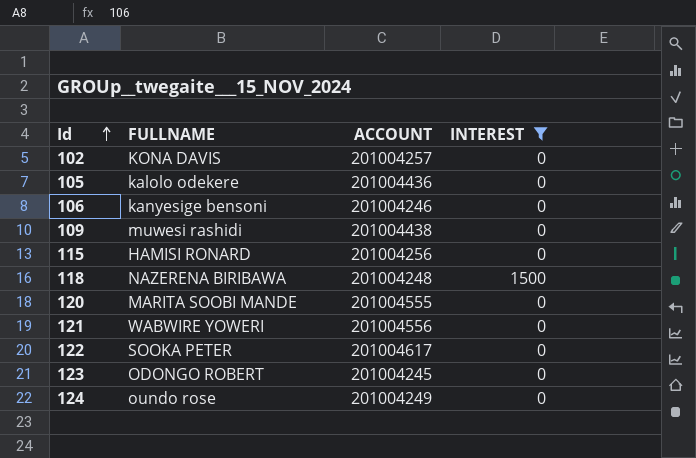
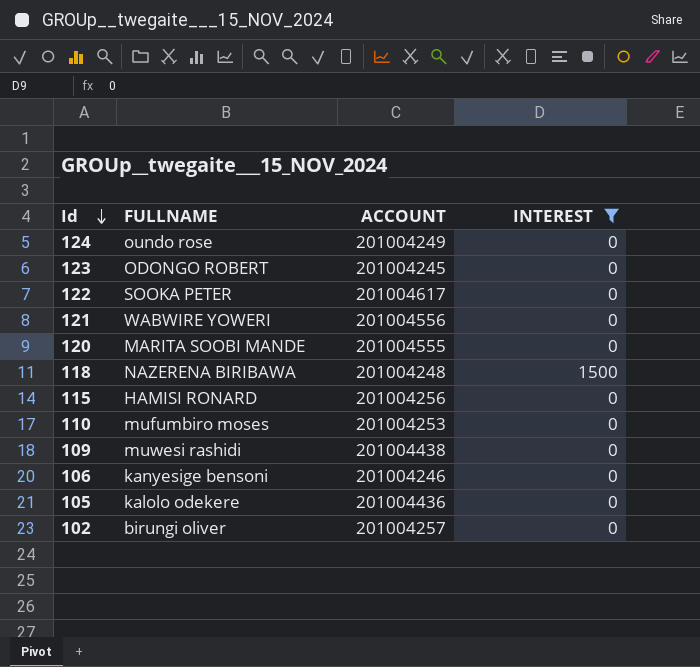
row order: Id ascending -> Id descending
row 110: none -> mufumbiro moses | 201004253 | 0
102 | FULLNAME: KONA DAVIS -> birungi oliver

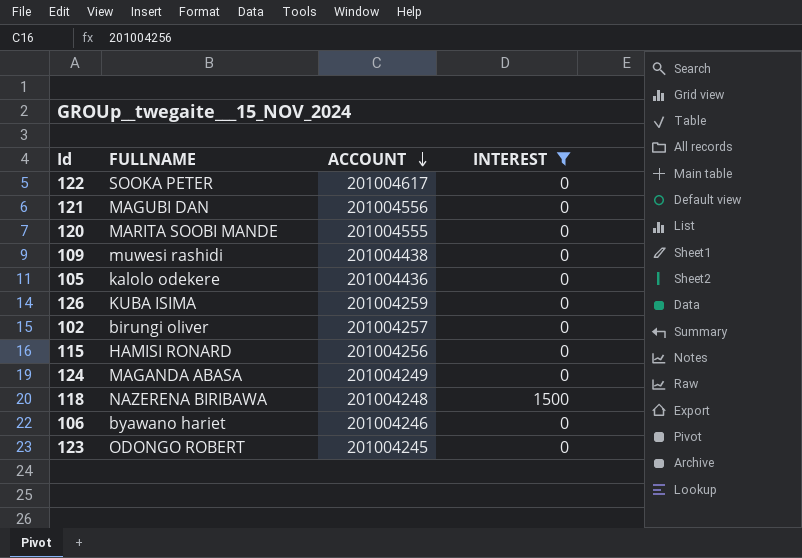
row order: Id descending -> ACCOUNT descending
row 110: mufumbiro moses | 201004253 | 0 -> none
121 | FULLNAME: WABWIRE YOWERI -> MAGUBI DAN
row 126: none -> KUBA ISIMA | 201004259 | 0
124 | FULLNAME: oundo rose -> MAGANDA ABASA
106 | FULLNAME: kanyesige bensoni -> byawano hariet

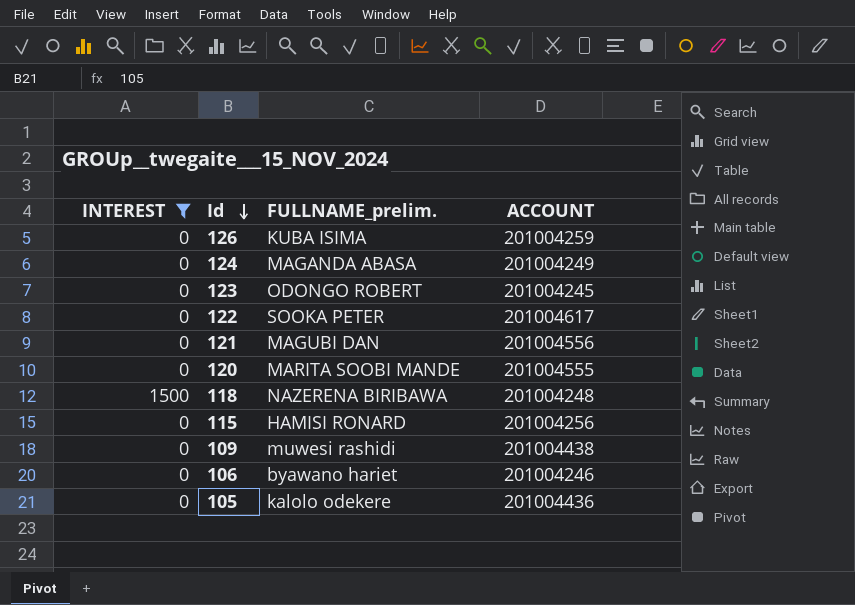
row order: ACCOUNT descending -> Id descending
column INTEREST | position: 4 -> 1
column name: FULLNAME -> FULLNAME_prelim.
row 102: birungi oliver | 201004257 | 0 -> none

